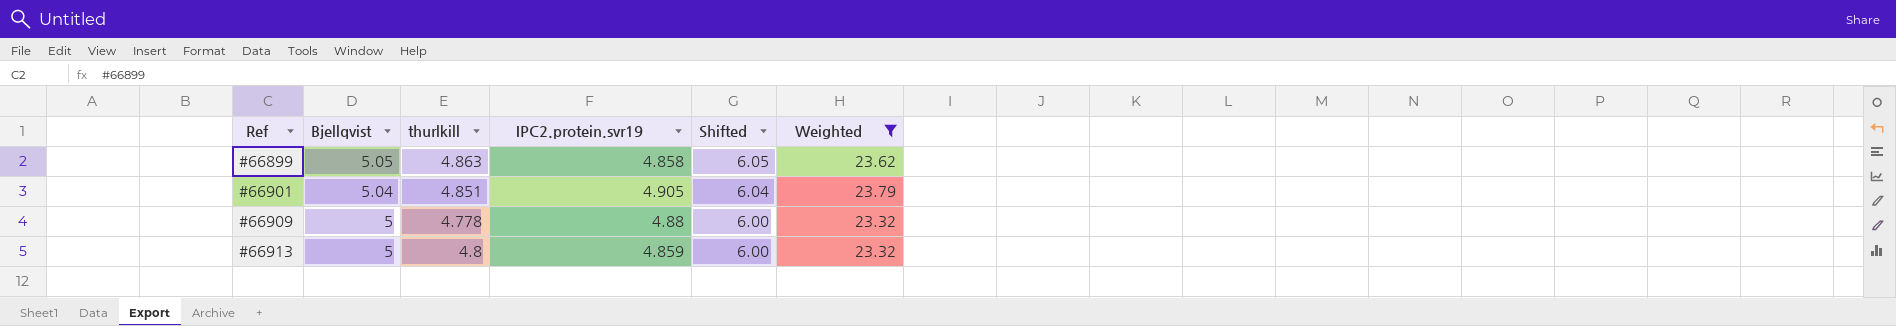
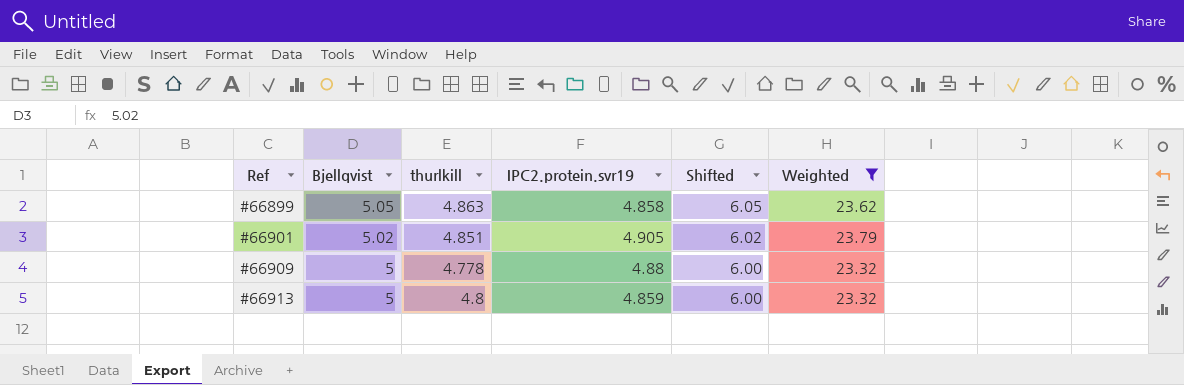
#66901 | Bjellqvist: 5.04 -> 5.02
#66901 | Shifted: 6.04 -> 6.02

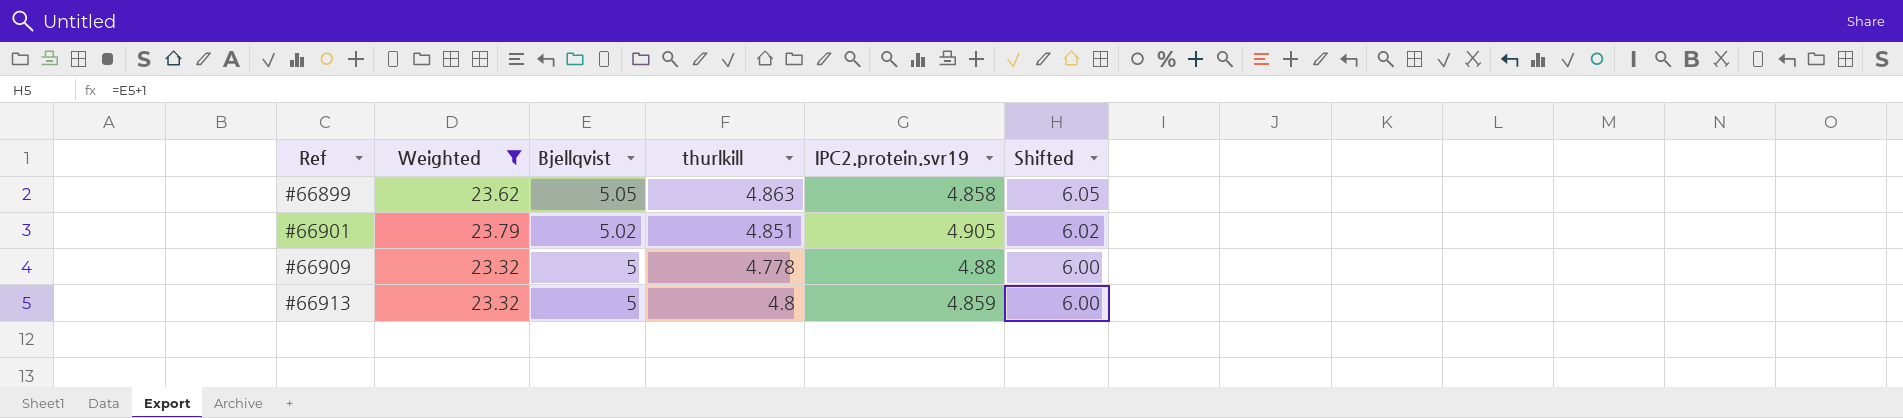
column Weighted | position: 6 -> 2

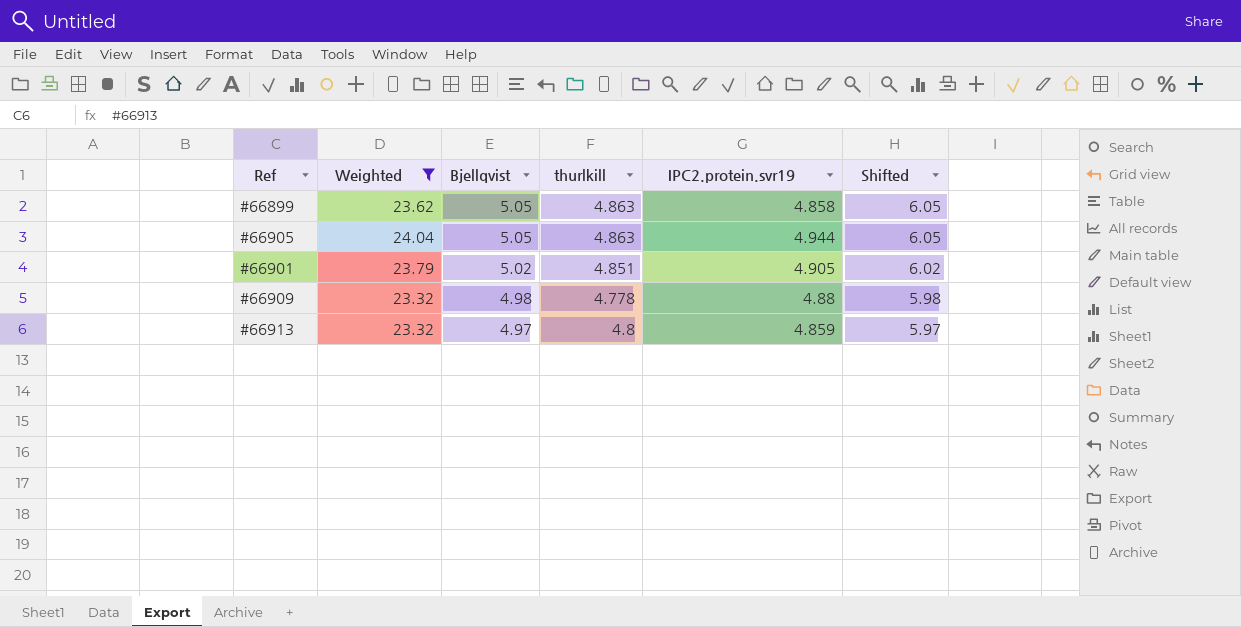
row #66905: none -> 24.04 | 5.05 | 4.863 | 4.944 | 6.05
#66909 | Bjellqvist: 5 -> 4.98
#66909 | Shifted: 6.00 -> 5.98
#66913 | Bjellqvist: 5 -> 4.97
#66913 | Shifted: 6.00 -> 5.97

